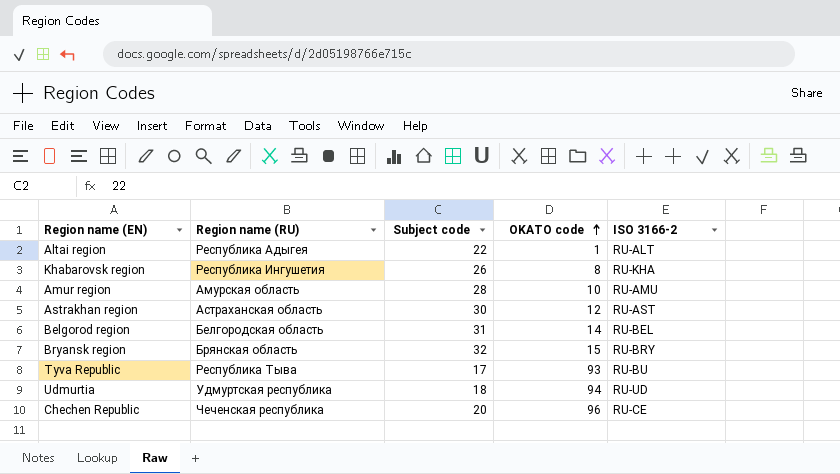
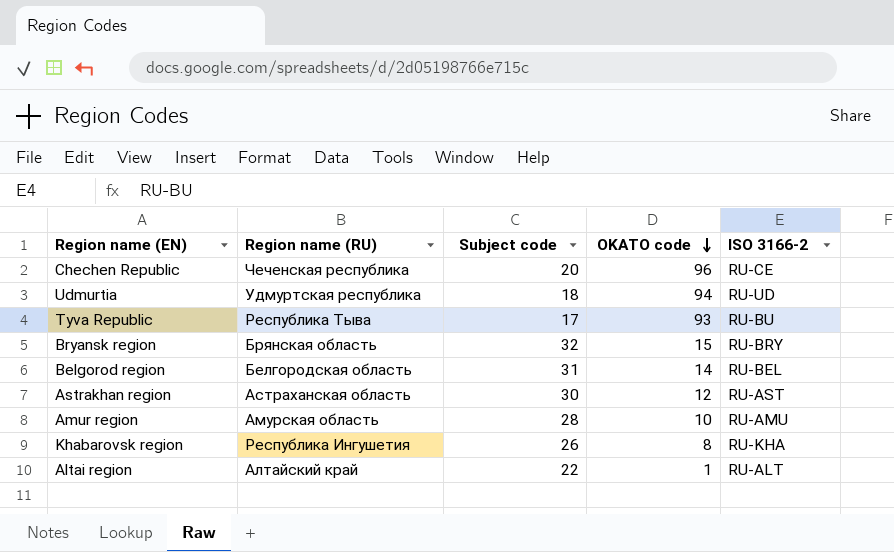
row order: OKATO code ascending -> OKATO code descending
Altai region | Region name (RU): Республика Адыгея -> Алтайский край

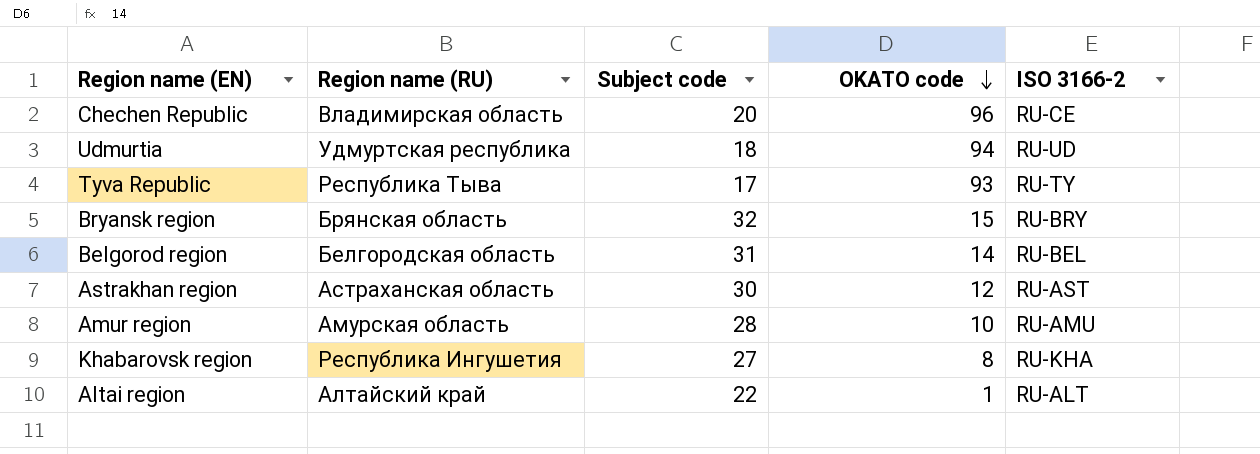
Chechen Republic | Region name (RU): Чеченская республика -> Владимирская область
Tyva Republic | ISO 3166-2: RU-BU -> RU-TY
Khabarovsk region | Subject code: 26 -> 27

